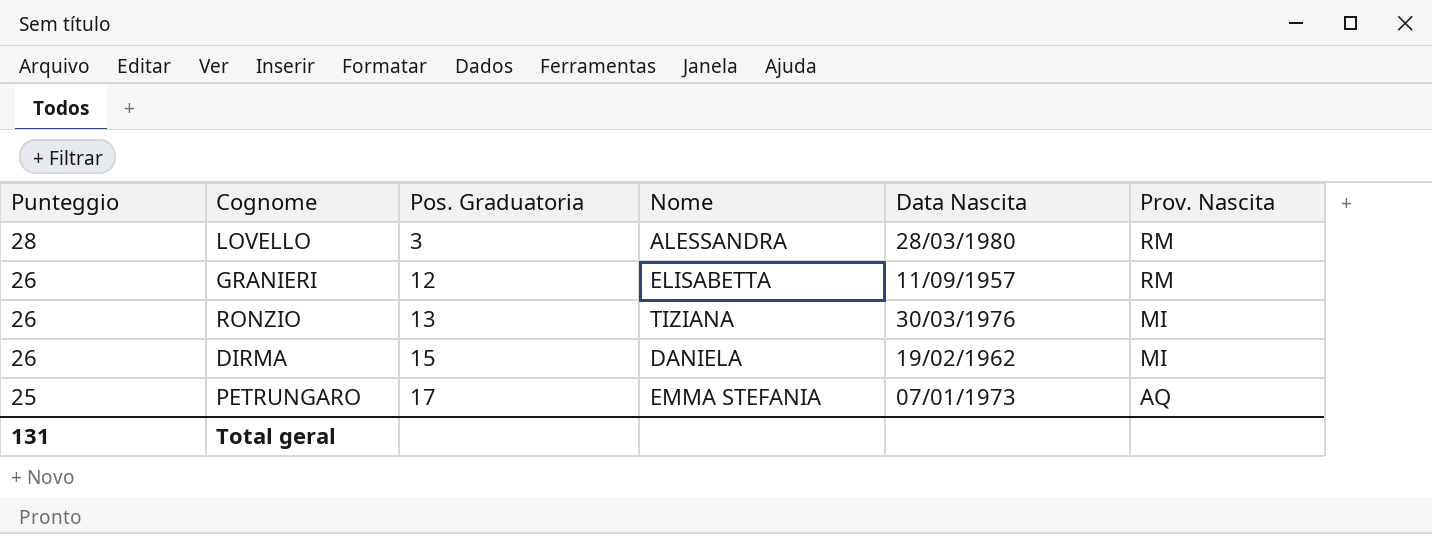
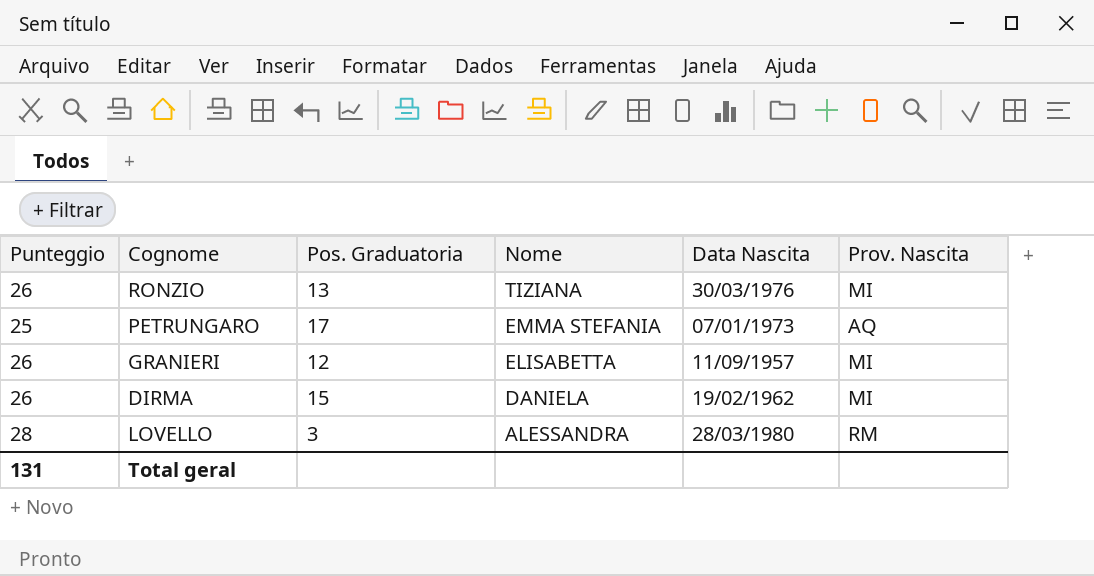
row order: Punteggio descending -> Nome descending
GRANIERI | Prov. Nascita: RM -> MI

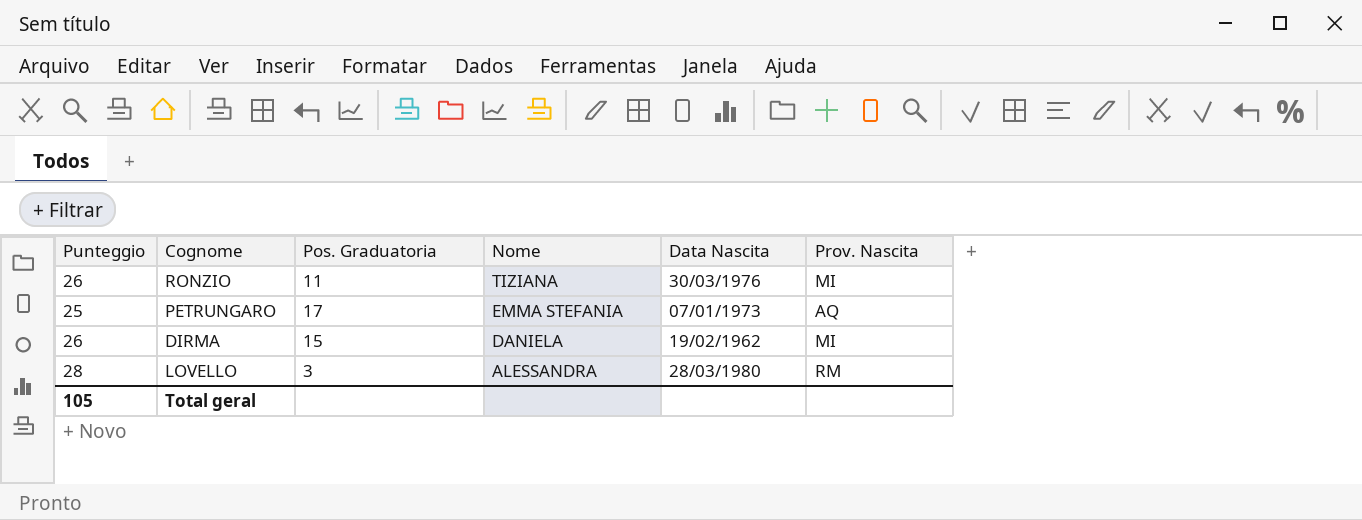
row GRANIERI: 26 | 12 | ELISABETTA | 11/09/1957 | MI -> none
RONZIO | Pos. Graduatoria: 13 -> 11
Total geral | Punteggio: 131 -> 105

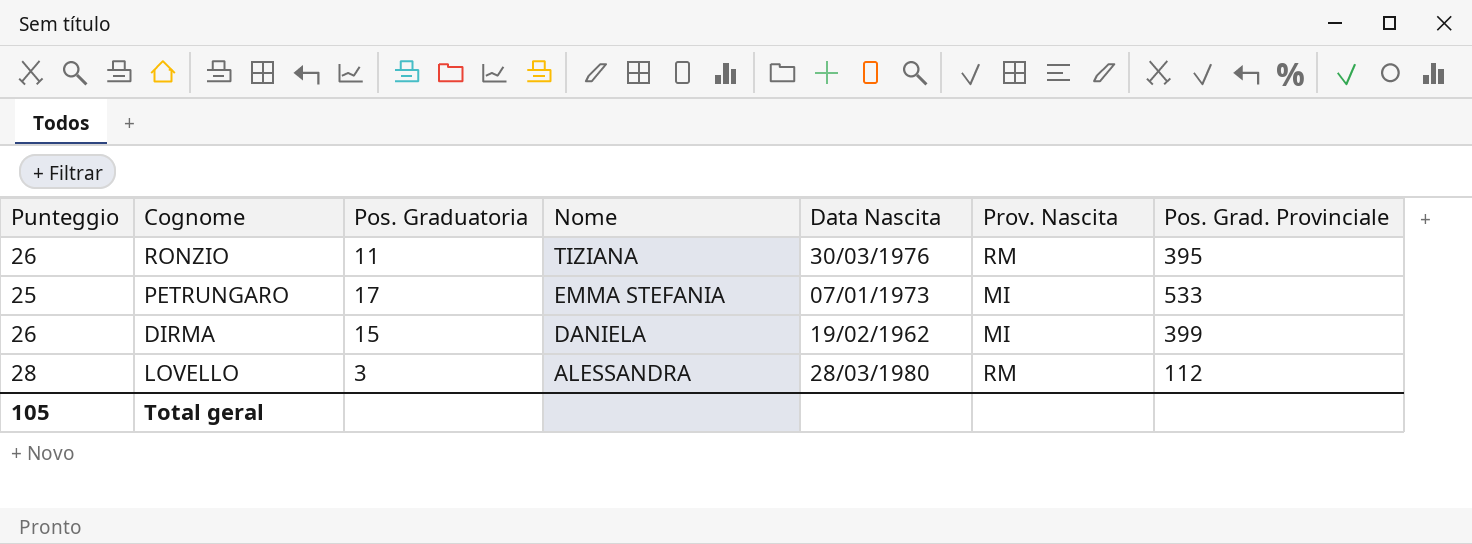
column Pos. Grad. Provinciale | position: none -> 7
RONZIO | Prov. Nascita: MI -> RM
PETRUNGARO | Prov. Nascita: AQ -> MI

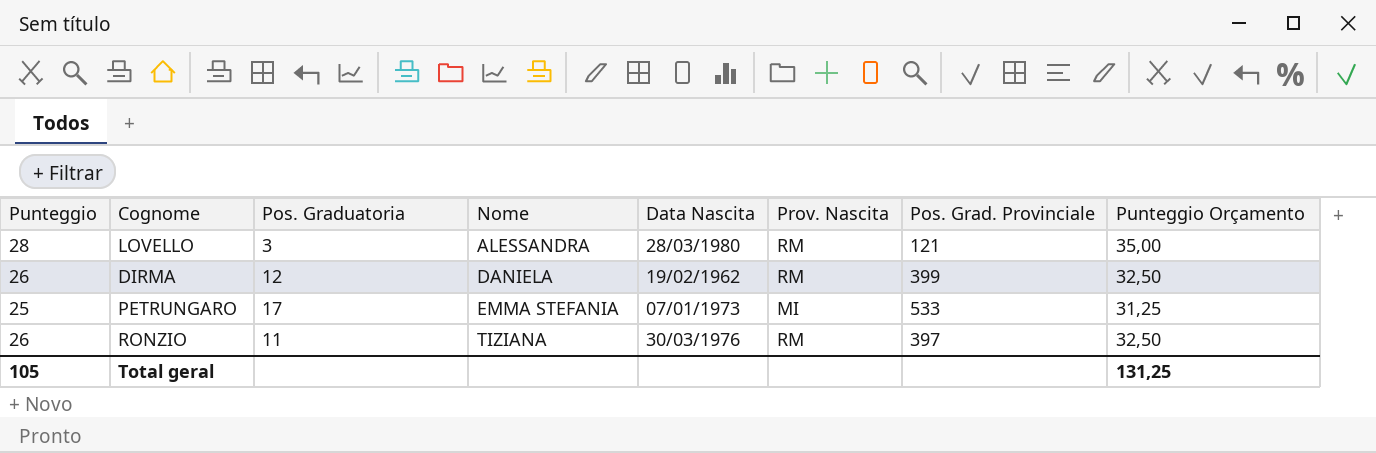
row order: Nome descending -> Nome ascending
column Punteggio Orçamento | formula: none -> [Punteggio] * 1,25
LOVELLO | Pos. Grad. Provinciale: 112 -> 121
DIRMA | Pos. Graduatoria: 15 -> 12
DIRMA | Prov. Nascita: MI -> RM
RONZIO | Pos. Grad. Provinciale: 395 -> 397

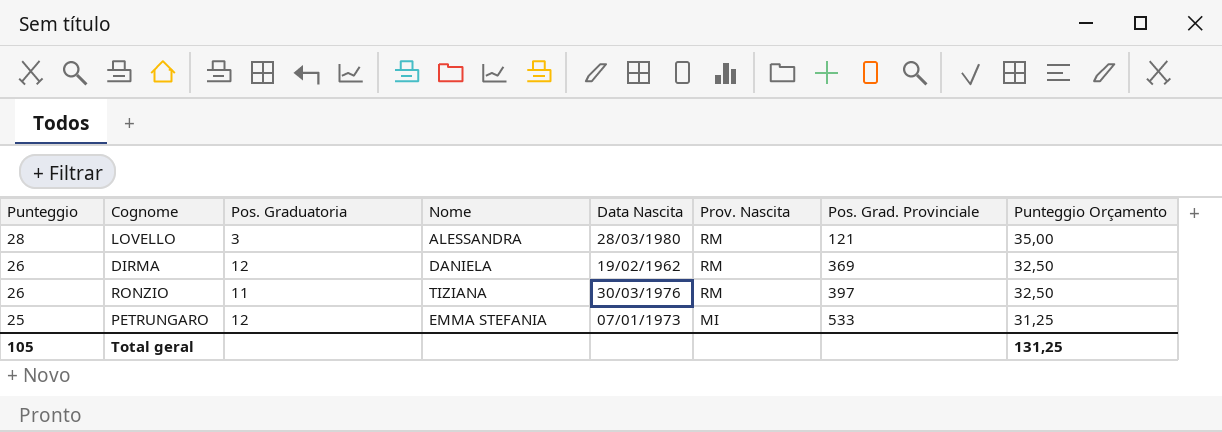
row order: Nome ascending -> Punteggio descending
DIRMA | Pos. Grad. Provinciale: 399 -> 369
PETRUNGARO | Pos. Graduatoria: 17 -> 12

